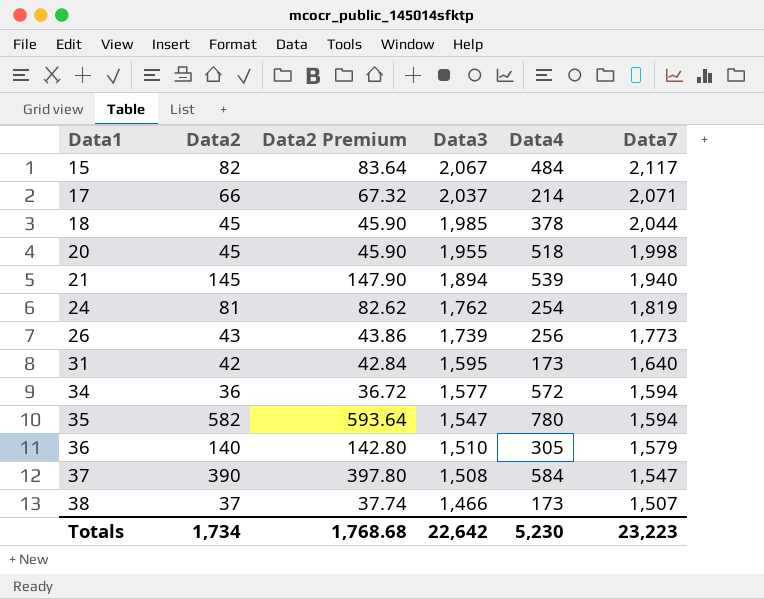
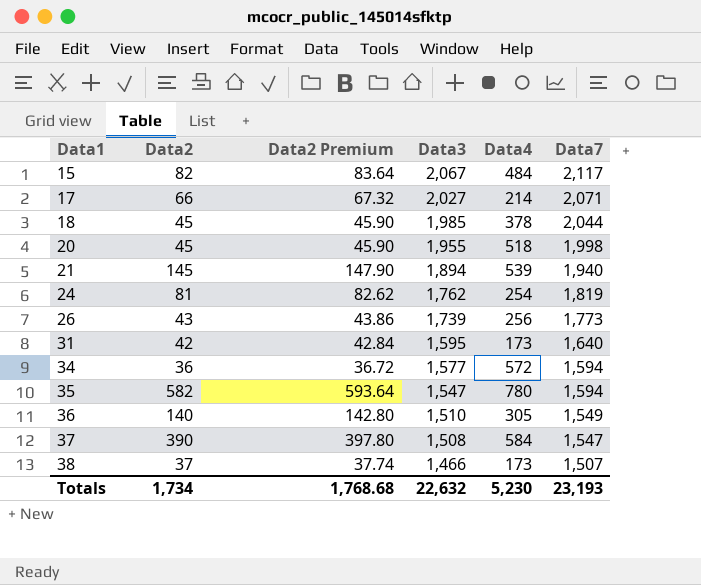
17 | Data3: 2,037 -> 2,027
36 | Data7: 1,579 -> 1,549
Totals | Data3: 22,642 -> 22,632
Totals | Data7: 23,223 -> 23,193

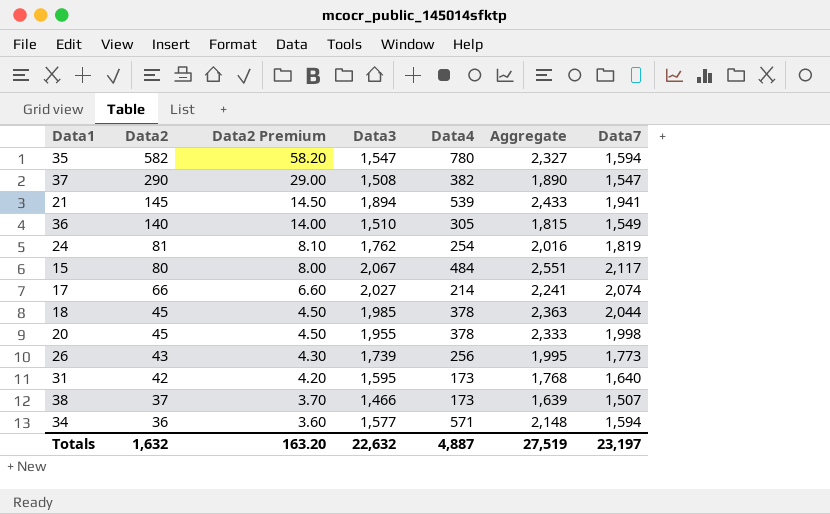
row order: Data1 ascending -> Data2 descending
column Data2 Premium | formula: [Data2] * 1.02 -> [Data2] * 0.1
column Aggregate | formula: none -> [Data3] + [Data4]
37 | Data2: 390 -> 290
37 | Data4: 584 -> 382
21 | Data7: 1,940 -> 1,941
15 | Data2: 82 -> 80
17 | Data7: 2,071 -> 2,074
20 | Data4: 518 -> 378
34 | Data4: 572 -> 571
Totals | Data2: 1,734 -> 1,632
Totals | Data2 Premium: 1,768.68 -> 163.20
Totals | Data4: 5,230 -> 4,887
Totals | Data7: 23,193 -> 23,197

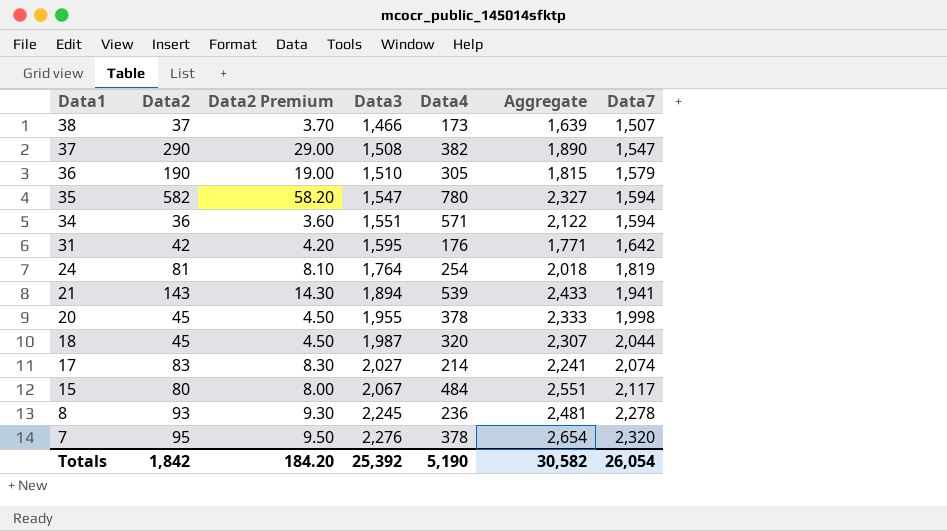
row order: Data2 descending -> Data1 descending
row 26: 43 | 4.30 | 1,739 | 256 | 1,995 | 1,773 -> none
36 | Data2: 140 -> 190
36 | Data2 Premium: 14.00 -> 19.00
36 | Data7: 1,549 -> 1,579
34 | Data3: 1,577 -> 1,551
34 | Aggregate: 2,148 -> 2,122
31 | Data4: 173 -> 176
31 | Aggregate: 1,768 -> 1,771
31 | Data7: 1,640 -> 1,642
24 | Data3: 1,762 -> 1,764
24 | Aggregate: 2,016 -> 2,018
21 | Data2: 145 -> 143
21 | Data2 Premium: 14.50 -> 14.30
18 | Data3: 1,985 -> 1,987
18 | Data4: 378 -> 320
18 | Aggregate: 2,363 -> 2,307
17 | Data2: 66 -> 83
17 | Data2 Premium: 6.60 -> 8.30
row 8: none -> 93 | 9.30 | 2,245 | 236 | 2,481 | 2,278
row 7: none -> 95 | 9.50 | 2,276 | 378 | 2,654 | 2,320
Totals | Data2: 1,632 -> 1,842
Totals | Data2 Premium: 163.20 -> 184.20
Totals | Data3: 22,632 -> 25,392
Totals | Data4: 4,887 -> 5,190
Totals | Aggregate: 27,519 -> 30,582
Totals | Data7: 23,197 -> 26,054

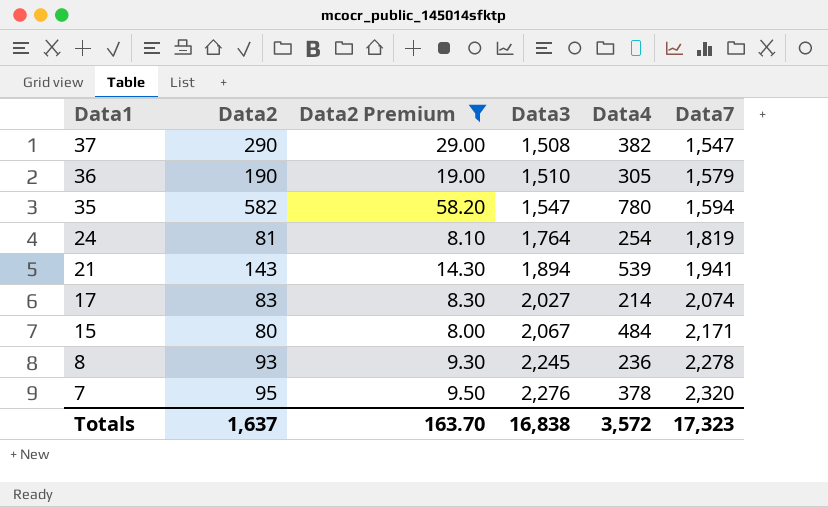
filter: none -> Data2 Premium >= 8.00
column Aggregate | formula: [Data3] + [Data4] -> none
15 | Data7: 2,117 -> 2,171
Totals | Data2: 1,842 -> 1,637
Totals | Data2 Premium: 184.20 -> 163.70
Totals | Data3: 25,392 -> 16,838
Totals | Data4: 5,190 -> 3,572
Totals | Data7: 26,054 -> 17,323

